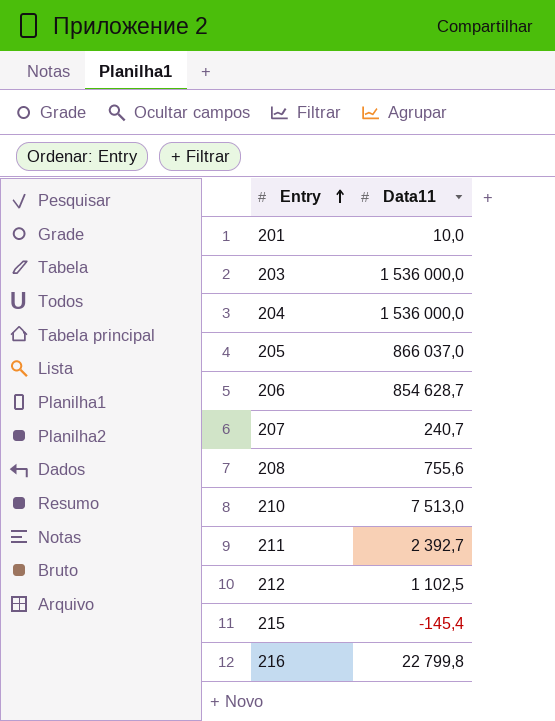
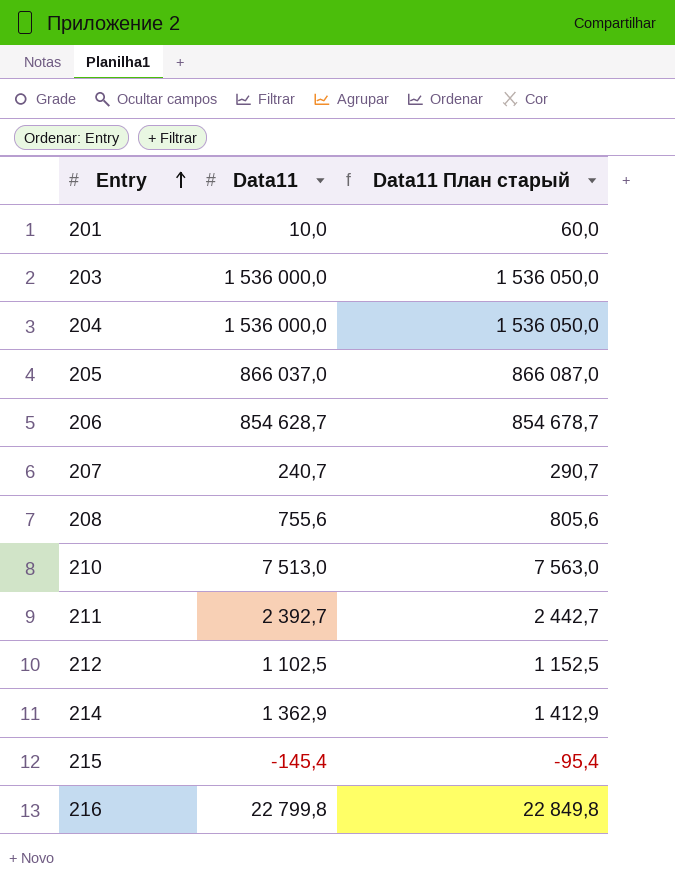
column Data11 План старый | formula: none -> [Data11] + 50
row 214: none -> 1 362,9 | 1 412,9

